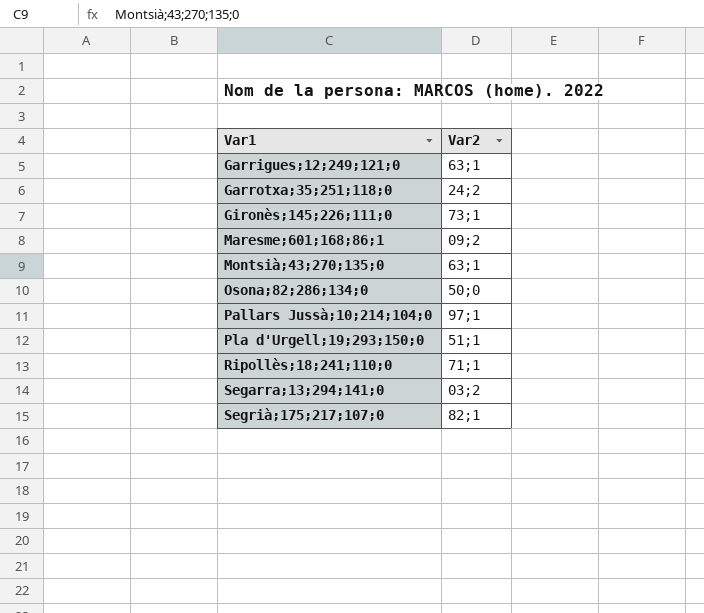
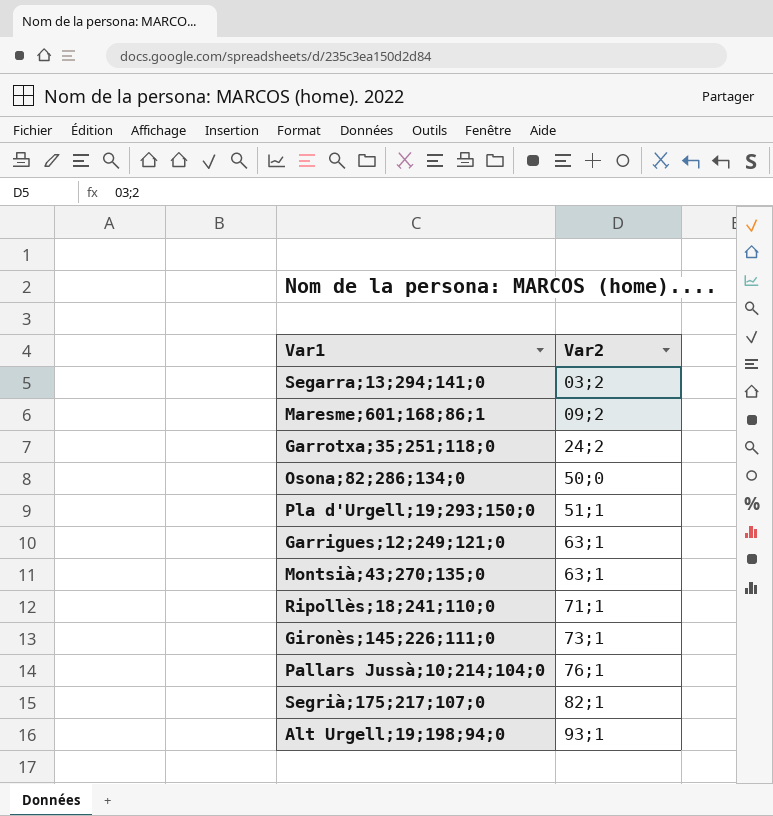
row order: Var1 ascending -> Var2 ascending
Pallars Jussà;10;214;104;0 | Var2: 97;1 -> 76;1
row Alt Urgell;19;198;94;0: none -> 93;1

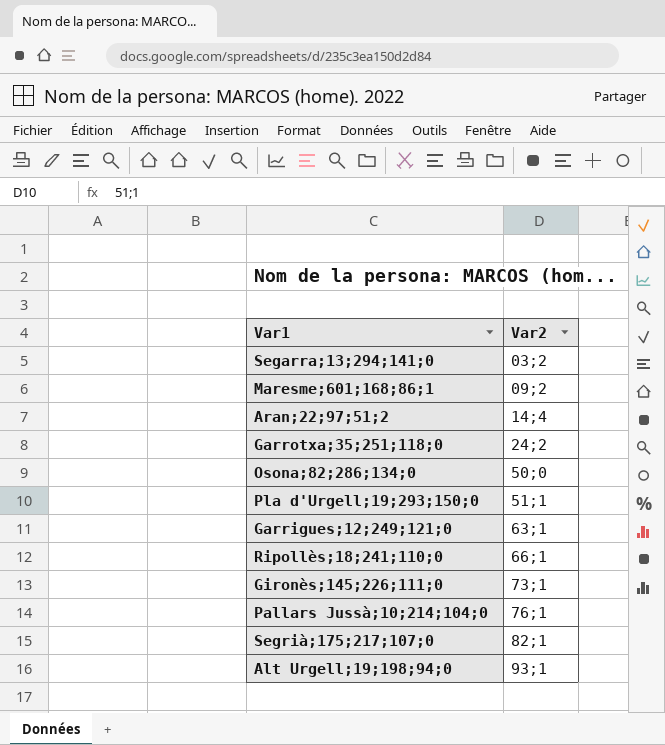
row Montsià;43;270;135;0: 63;1 -> none
row Aran;22;97;51;2: none -> 14;4
Ripollès;18;241;110;0 | Var2: 71;1 -> 66;1

